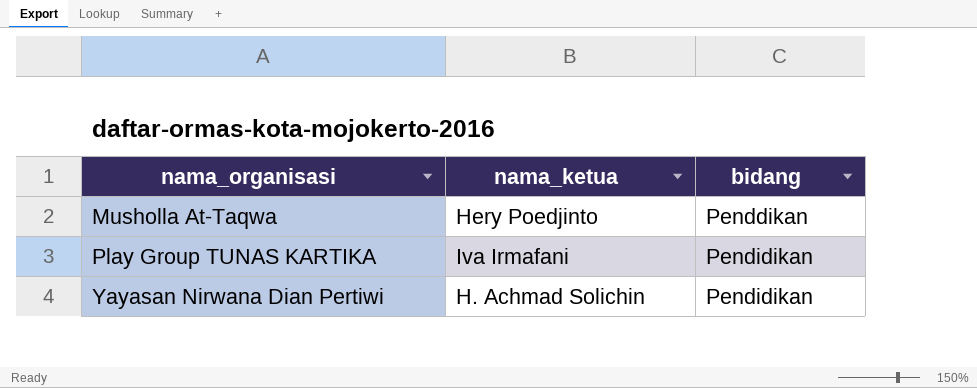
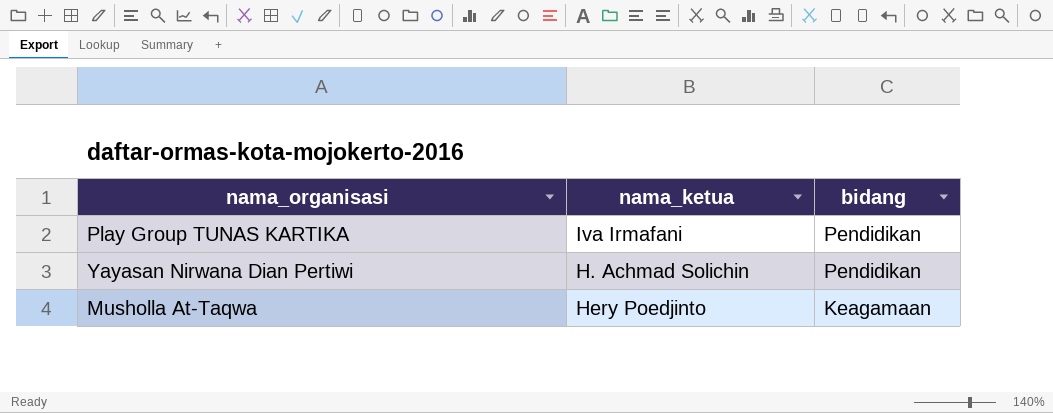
row order: nama_organisasi ascending -> bidang descending
Musholla At-Taqwa | bidang: Penddikan -> Keagamaan

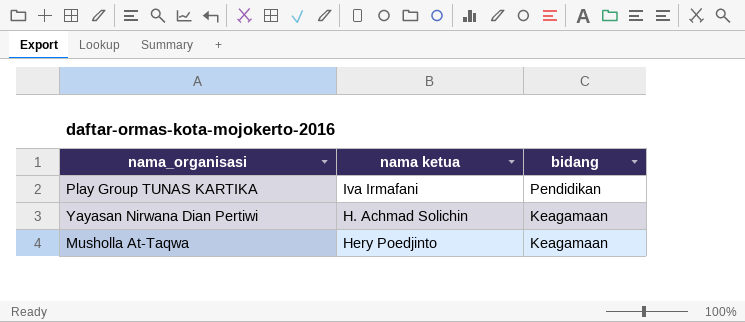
column name: nama_ketua -> nama ketua
Yayasan Nirwana Dian Pertiwi | bidang: Pendidikan -> Keagamaan

